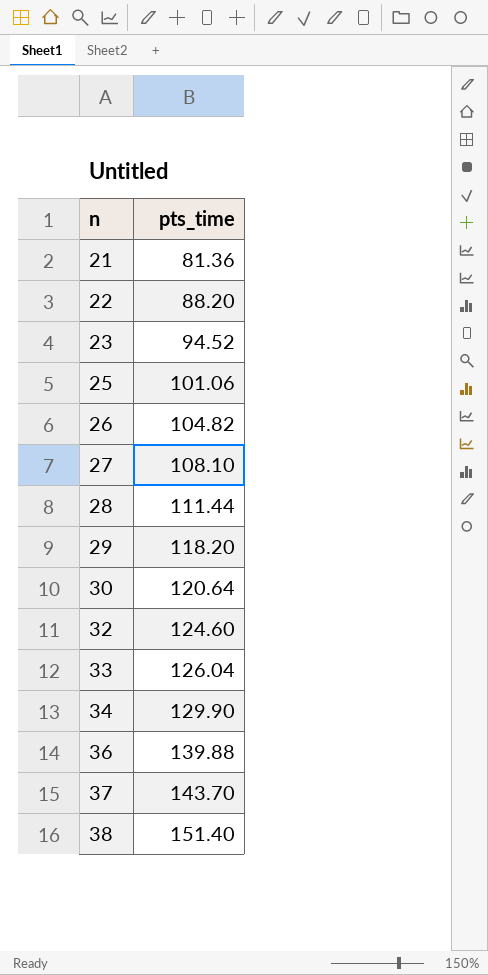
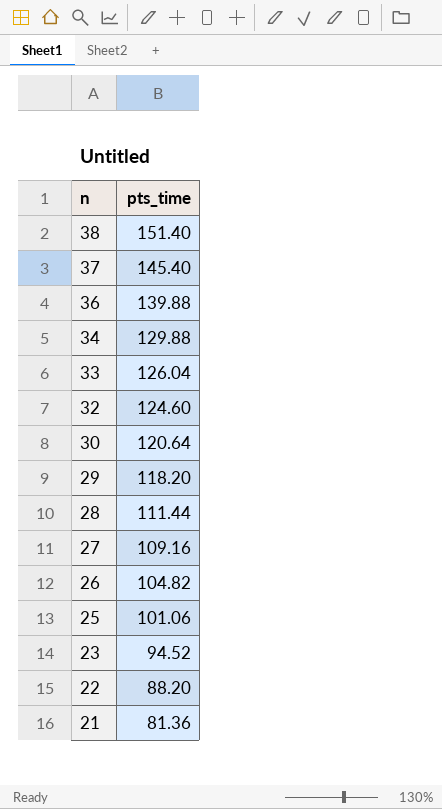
row order: n ascending -> n descending
37 | pts_time: 143.70 -> 145.40
34 | pts_time: 129.90 -> 129.88
27 | pts_time: 108.10 -> 109.16

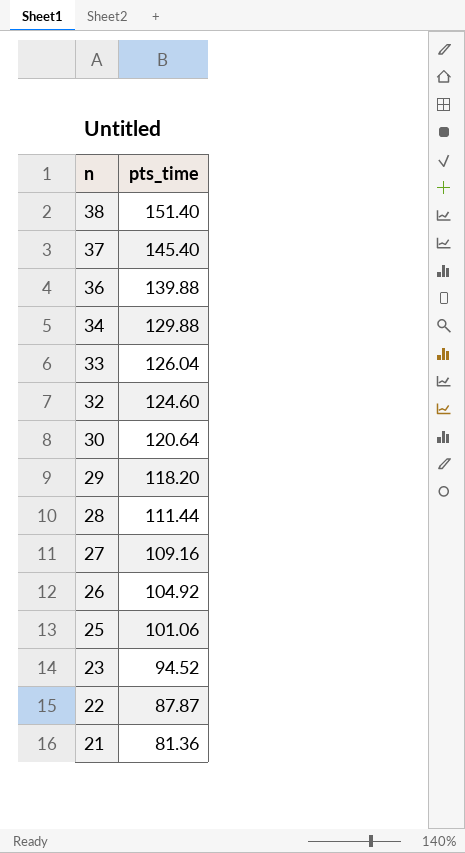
26 | pts_time: 104.82 -> 104.92
22 | pts_time: 88.20 -> 87.87

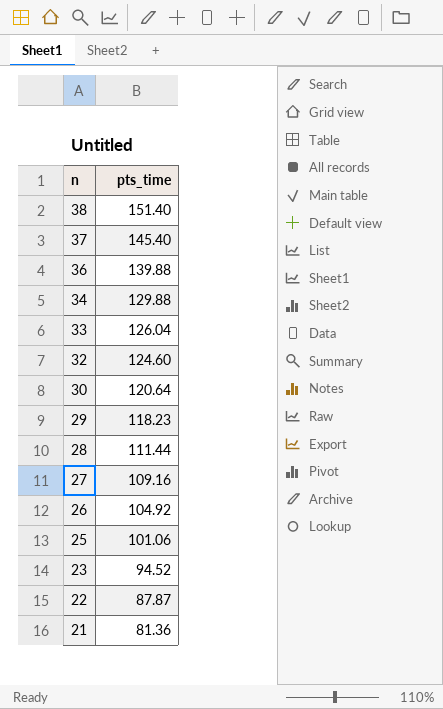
29 | pts_time: 118.20 -> 118.23

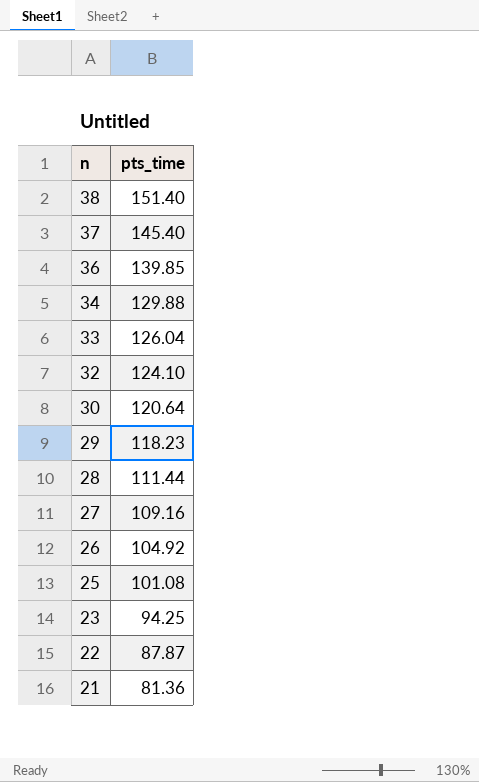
36 | pts_time: 139.88 -> 139.85
32 | pts_time: 124.60 -> 124.10
25 | pts_time: 101.06 -> 101.08
23 | pts_time: 94.52 -> 94.25

